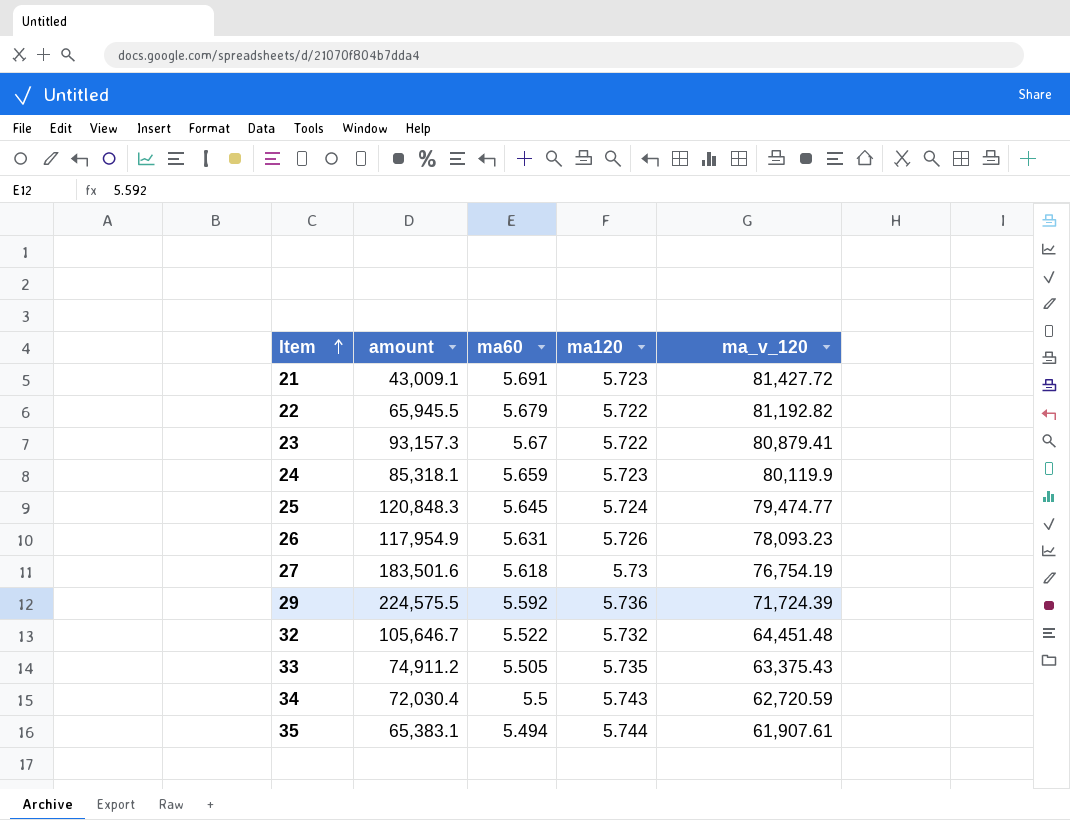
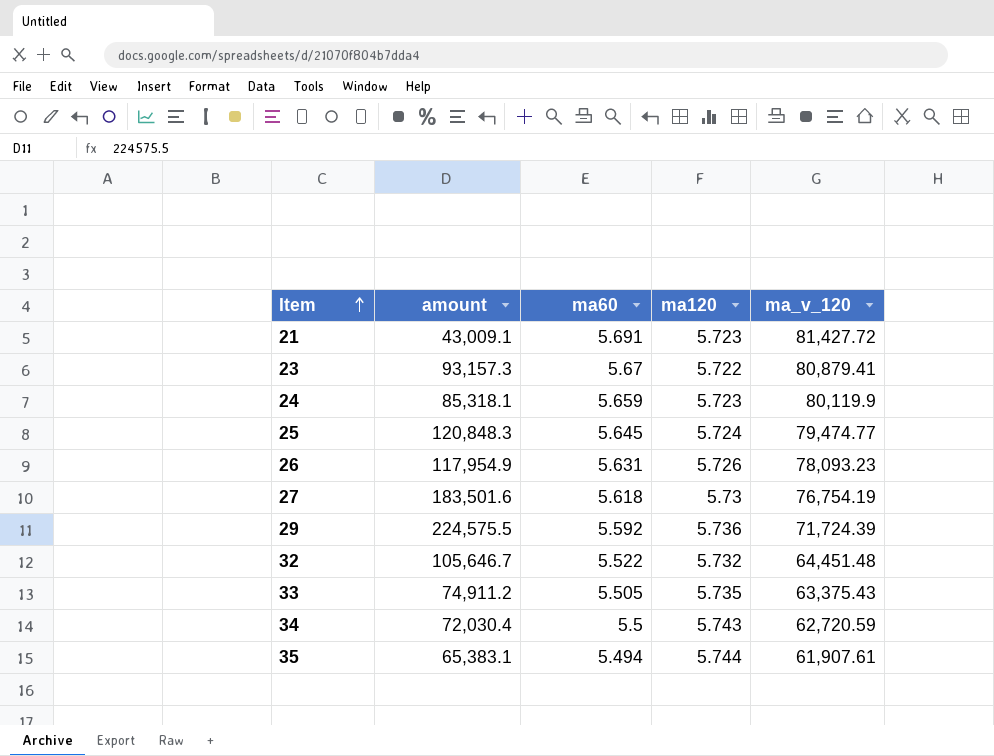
row 22: 65,945.5 | 5.679 | 5.722 | 81,192.82 -> none

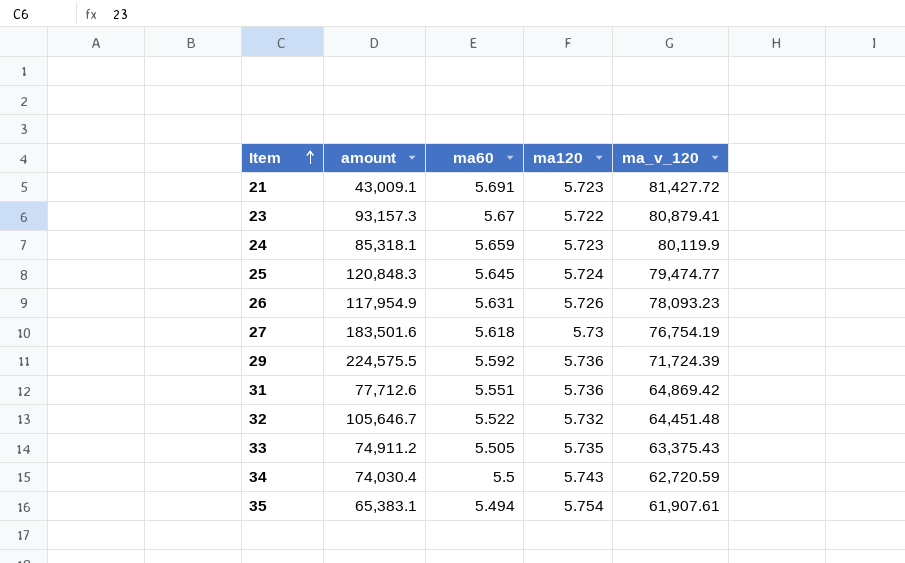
row 31: none -> 77,712.6 | 5.551 | 5.736 | 64,869.42
34 | amount: 72,030.4 -> 74,030.4
35 | ma120: 5.744 -> 5.754

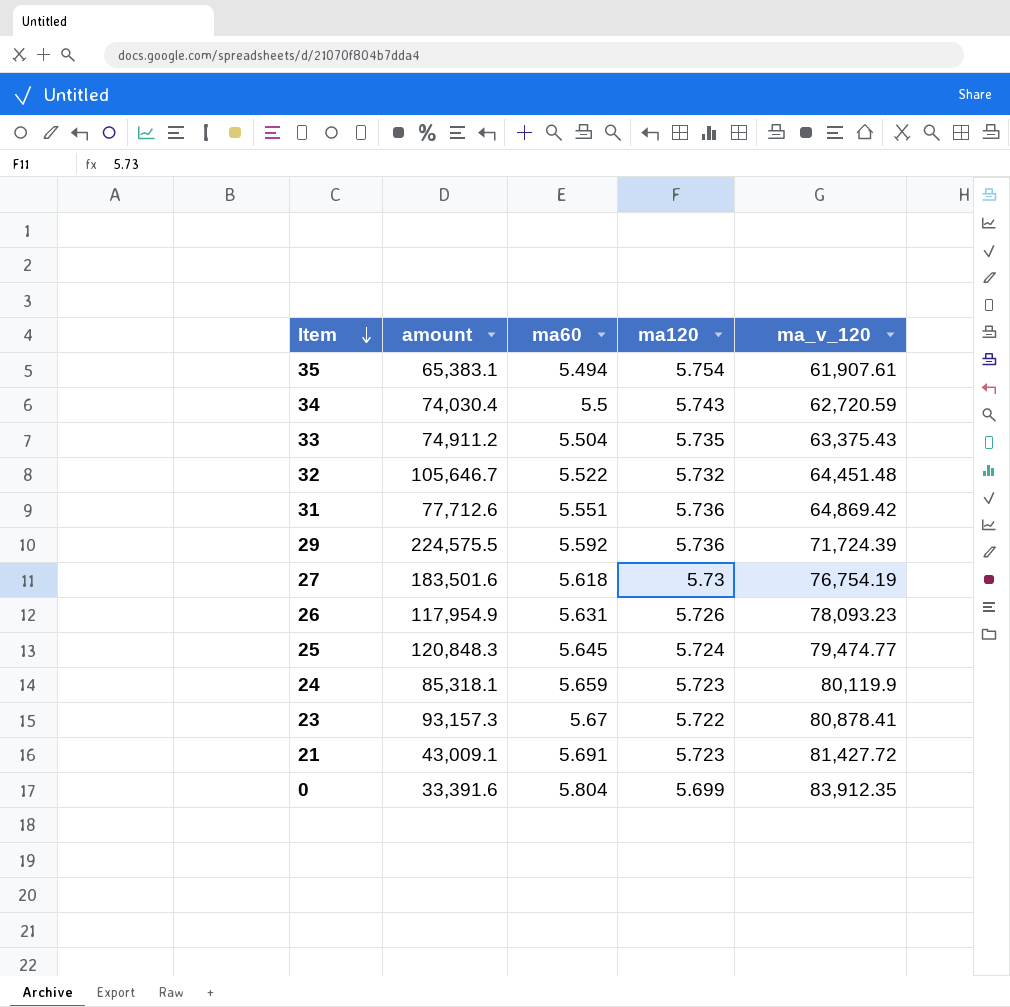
row order: Item ascending -> Item descending
33 | ma60: 5.505 -> 5.504
23 | ma_v_120: 80,879.41 -> 80,878.41
row 0: none -> 33,391.6 | 5.804 | 5.699 | 83,912.35

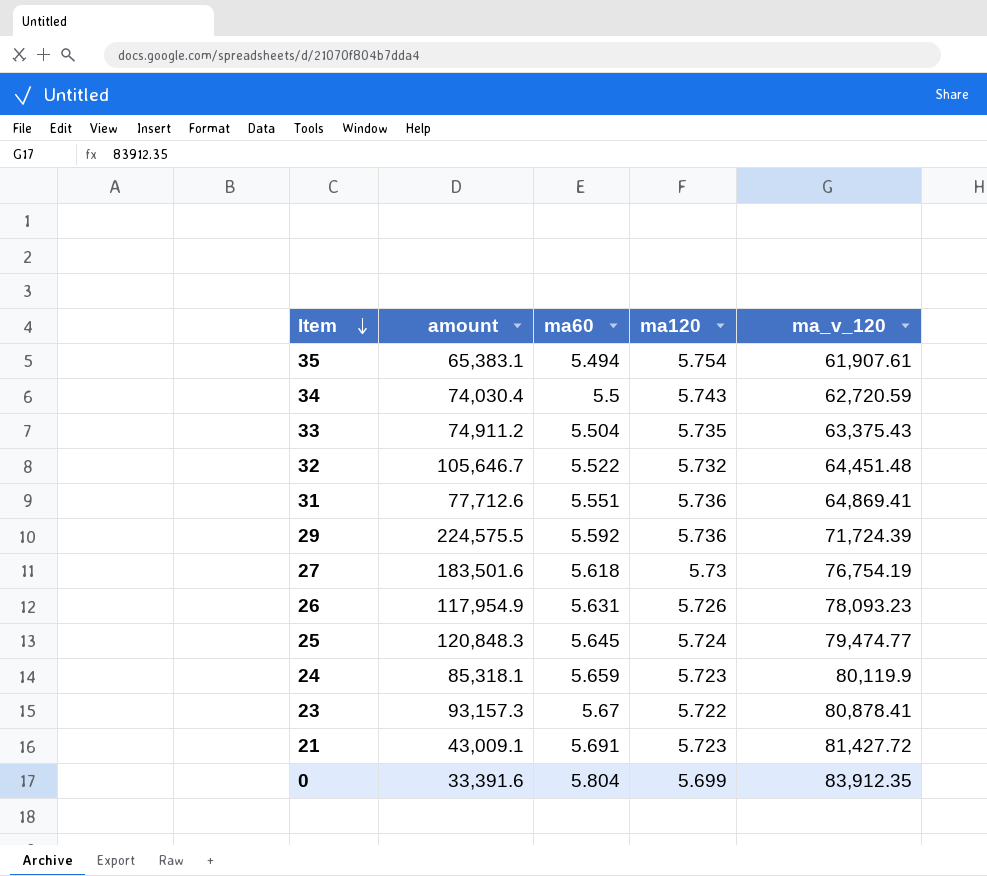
31 | ma_v_120: 64,869.42 -> 64,869.41

